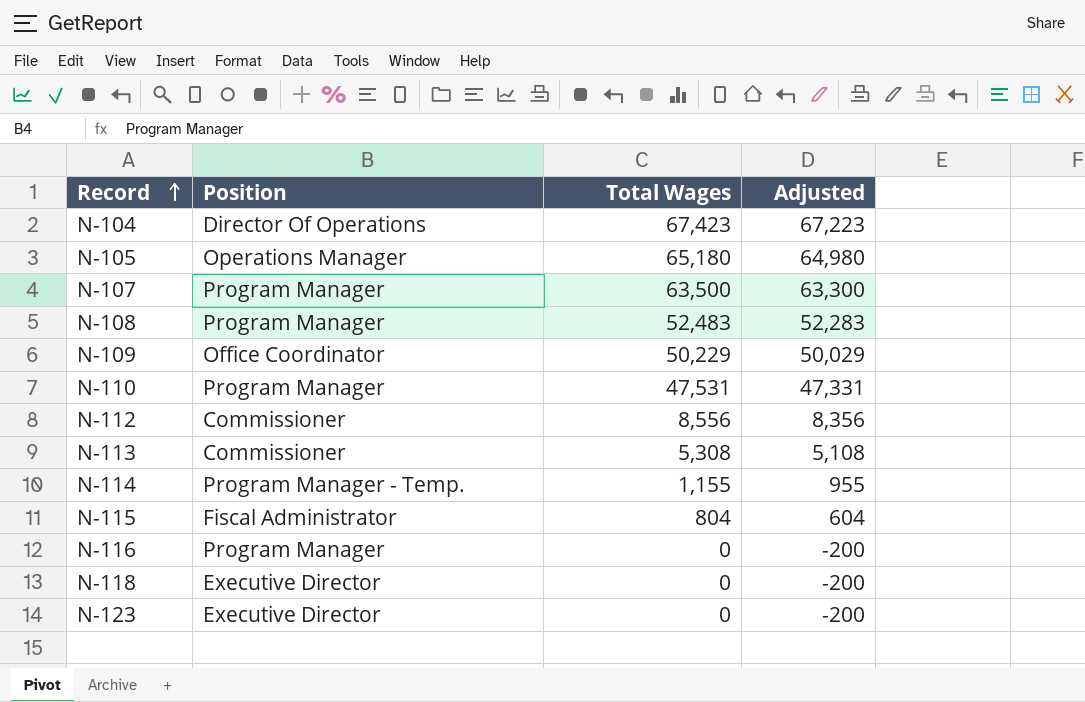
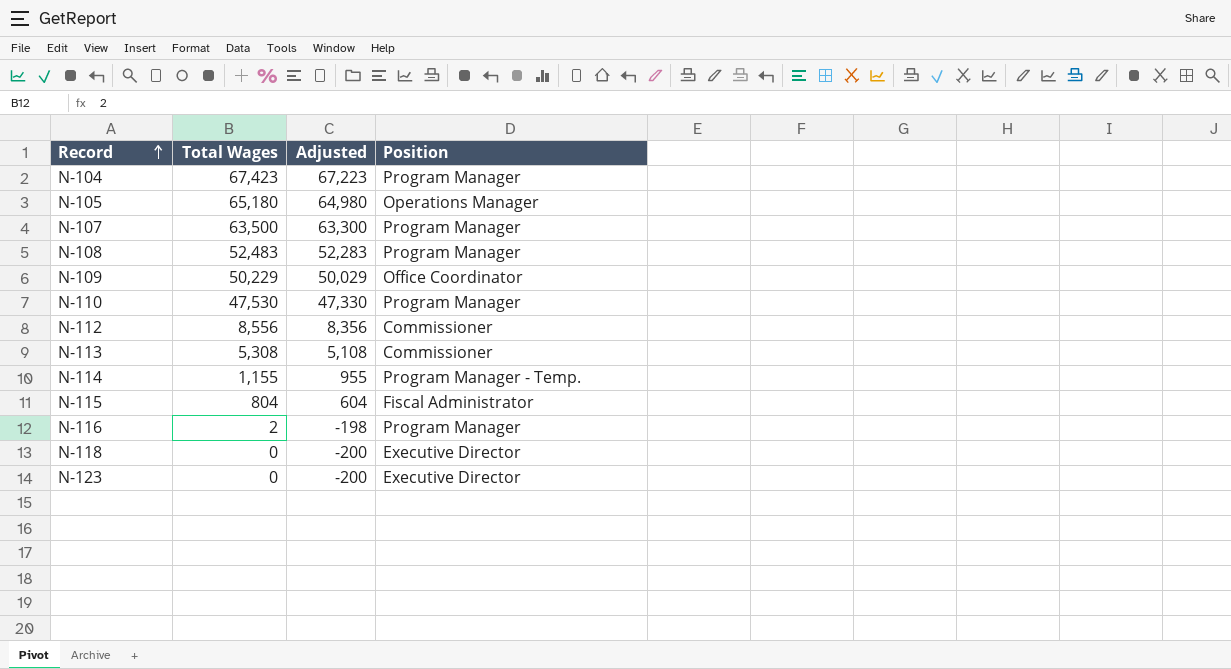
column Position | position: 2 -> 4
N-104 | Position: Director Of Operations -> Program Manager
N-110 | Total Wages: 47,531 -> 47,530
N-110 | Adjusted: 47,331 -> 47,330
N-116 | Total Wages: 0 -> 2
N-116 | Adjusted: -200 -> -198

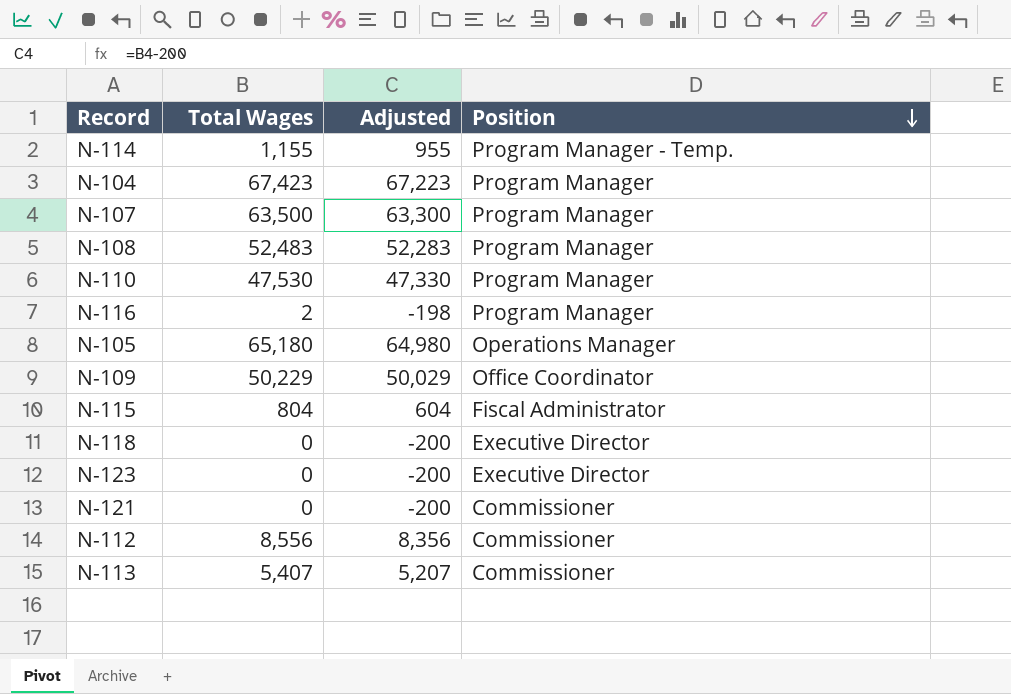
row order: Record ascending -> Position descending
row N-121: none -> 0 | -200 | Commissioner
N-113 | Total Wages: 5,308 -> 5,407
N-113 | Adjusted: 5,108 -> 5,207

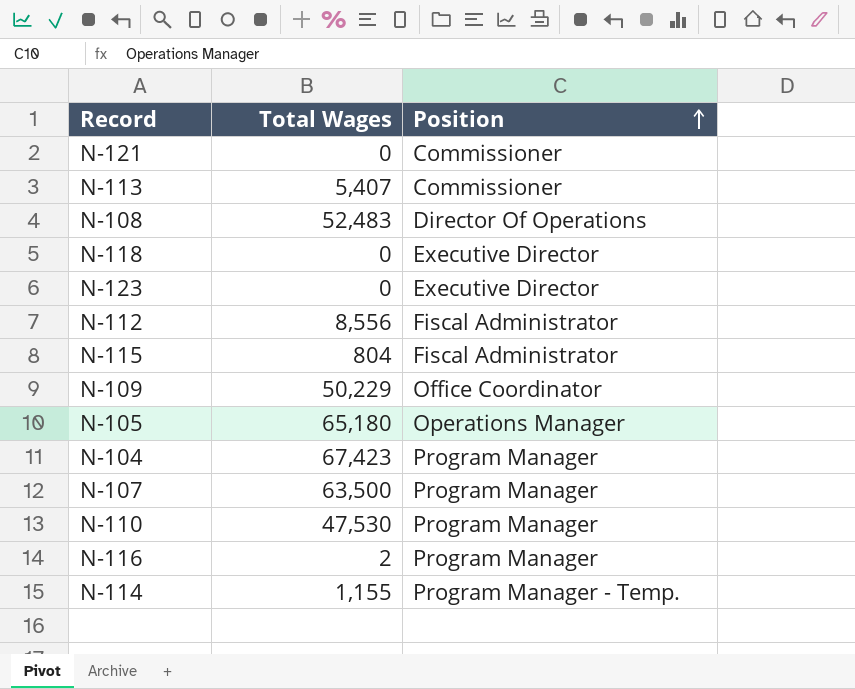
row order: Position descending -> Position ascending
column Adjusted | formula: [Total Wages] - 200 -> none
N-108 | Position: Program Manager -> Director Of Operations
N-112 | Position: Commissioner -> Fiscal Administrator

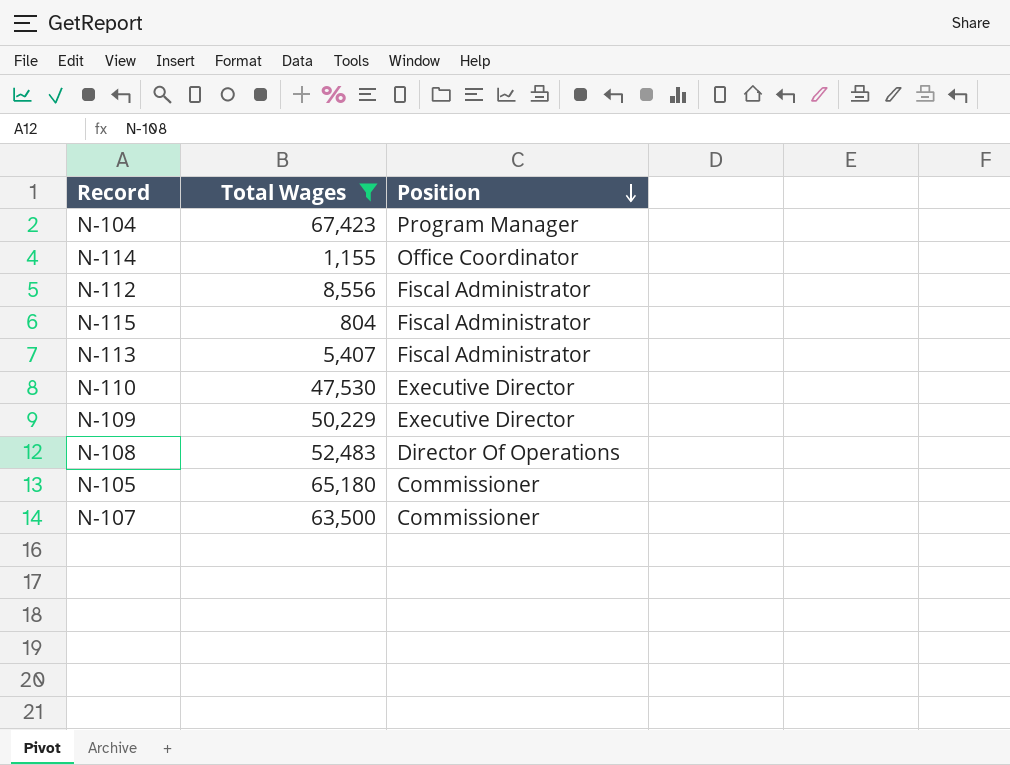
filter: none -> Total Wages >= 804
row order: Position ascending -> Position descending
N-114 | Position: Program Manager - Temp. -> Office Coordinator
N-113 | Position: Commissioner -> Fiscal Administrator
N-110 | Position: Program Manager -> Executive Director
N-109 | Position: Office Coordinator -> Executive Director
N-105 | Position: Operations Manager -> Commissioner
N-107 | Position: Program Manager -> Commissioner

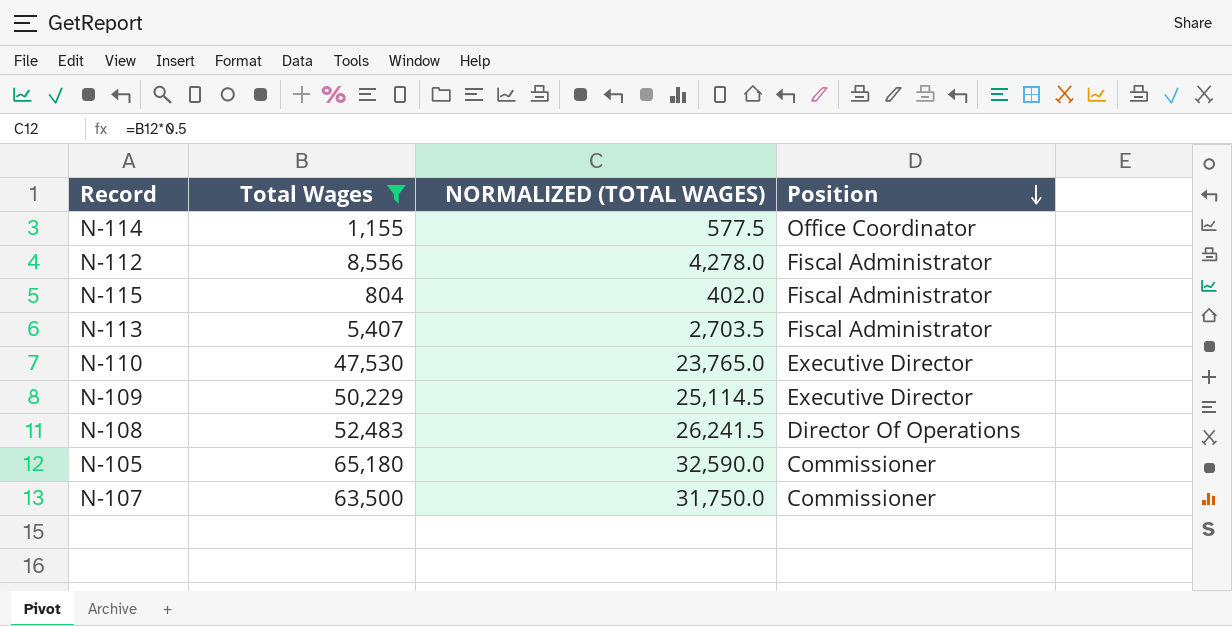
column NORMALIZED (TOTAL WAGES) | formula: none -> [Total Wages] * 0.5
row N-104: 67,423 | Program Manager -> none

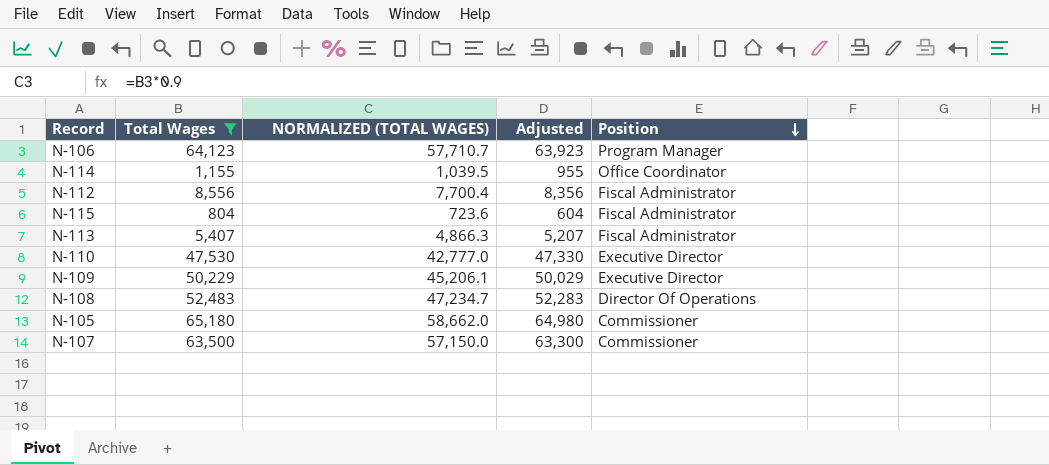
column NORMALIZED (TOTAL WAGES) | formula: [Total Wages] * 0.5 -> [Total Wages] * 0.9
column Adjusted | formula: none -> [Total Wages] - 200
row N-106: none -> 64,123 | 57,710.7 | 63,923 | Program Manager

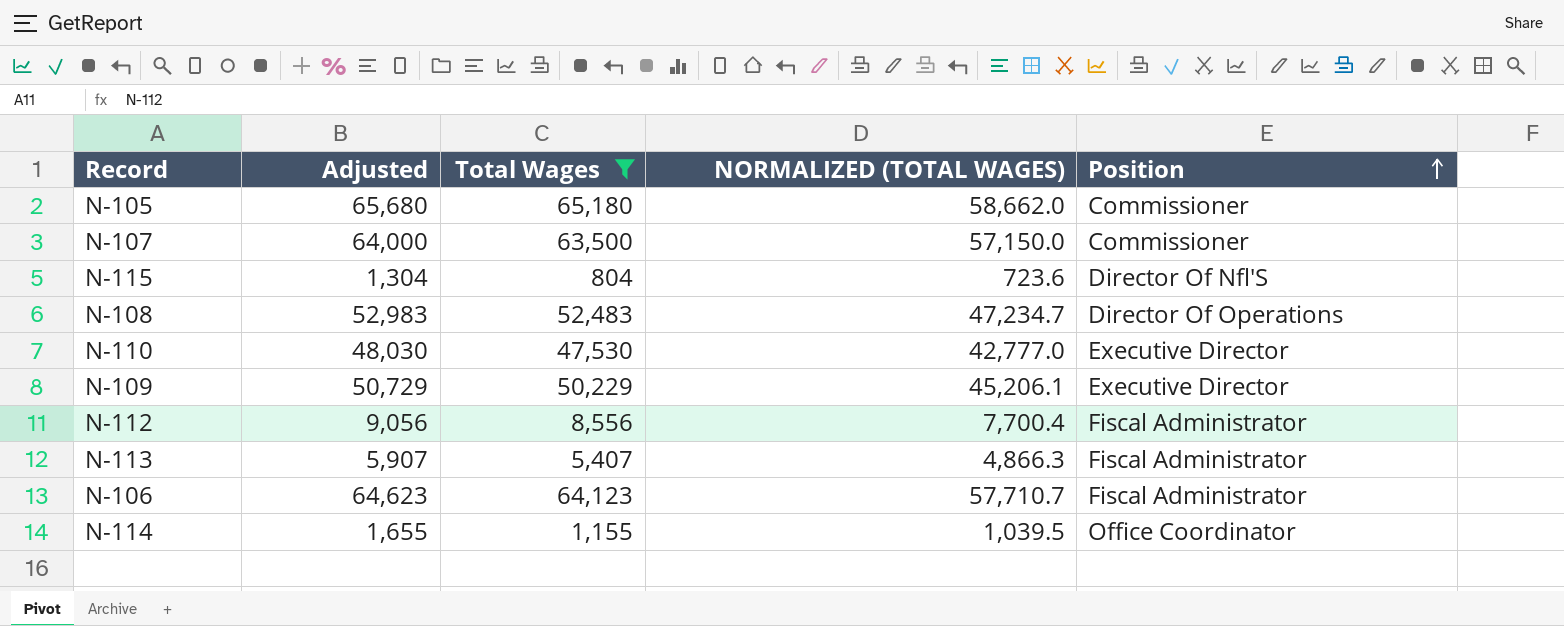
row order: Position descending -> Position ascending
column Adjusted | formula: [Total Wages] - 200 -> [Total Wages] + 500
column Adjusted | position: 4 -> 2
N-115 | Position: Fiscal Administrator -> Director Of Nfl'S
N-106 | Position: Program Manager -> Fiscal Administrator

